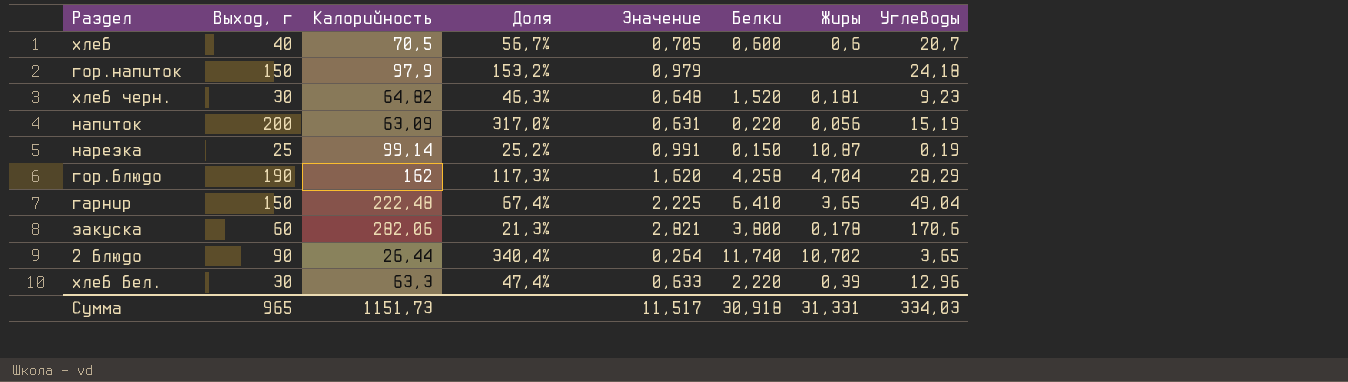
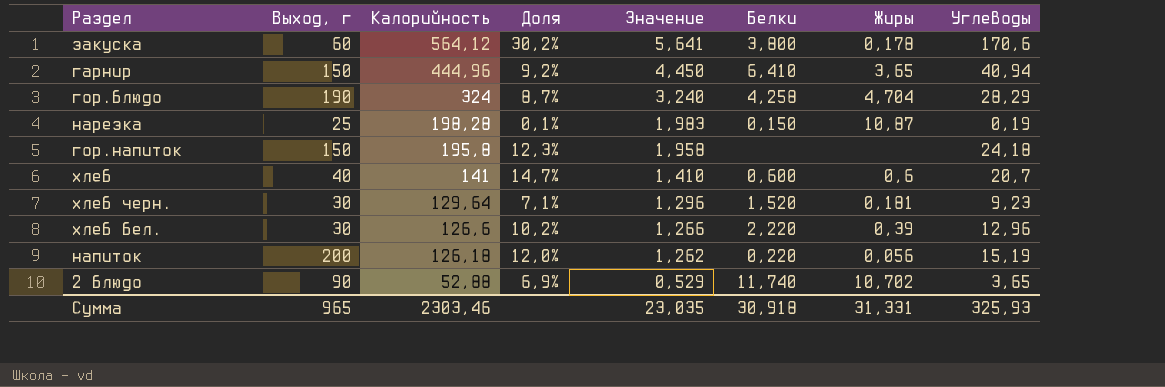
row order: none -> Калорийность descending
column Доля | formula: [Выход, г] / [Калорийность] -> [Углеводы] / [Калорийность]
закуска | Калорийность: 282,06 -> 564,12
закуска | Значение: 2,821 -> 5,641
гарнир | Калорийность: 222,48 -> 444,96
гарнир | Значение: 2,225 -> 4,450
гарнир | Углеводы: 49,04 -> 40,94
гор.блюдо | Калорийность: 162 -> 324
гор.блюдо | Значение: 1,620 -> 3,240
нарезка | Калорийность: 99,14 -> 198,28
нарезка | Значение: 0,991 -> 1,983
гор.напиток | Калорийность: 97,9 -> 195,8
гор.напиток | Значение: 0,979 -> 1,958
хлеб | Калорийность: 70,5 -> 141
хлеб | Значение: 0,705 -> 1,410
хлеб черн. | Калорийность: 64,82 -> 129,64
хлеб черн. | Значение: 0,648 -> 1,296
хлеб бел. | Калорийность: 63,3 -> 126,6
хлеб бел. | Значение: 0,633 -> 1,266
напиток | Калорийность: 63,09 -> 126,18
напиток | Значение: 0,631 -> 1,262
2 блюдо | Калорийность: 26,44 -> 52,88
2 блюдо | Значение: 0,264 -> 0,529
Сумма | Калорийность: 1151,73 -> 2303,46
Сумма | Значение: 11,517 -> 23,035
Сумма | Углеводы: 334,03 -> 325,93

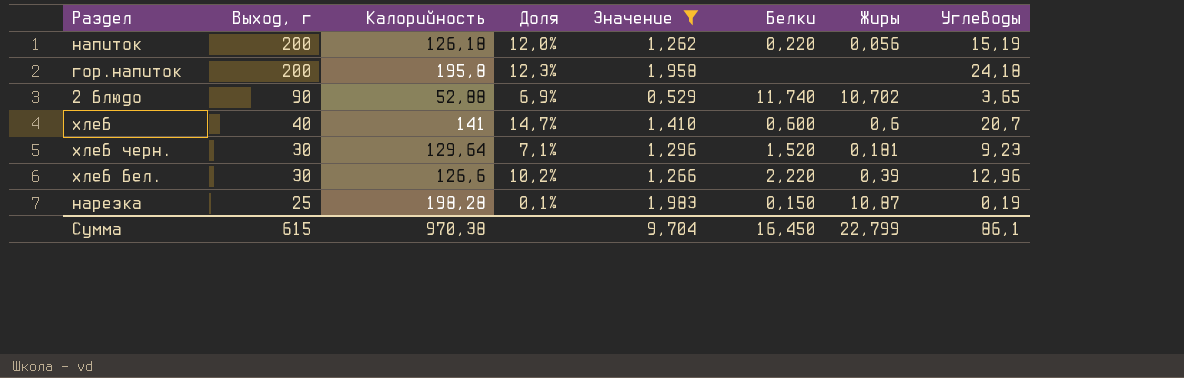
filter: none -> Значение <= 1,983
row order: Калорийность descending -> Выход, г descending
гор.напиток | Выход, г: 150 -> 200
Сумма | Выход, г: 965 -> 615
Сумма | Калорийность: 2303,46 -> 970,38
Сумма | Значение: 23,035 -> 9,704
Сумма | Белки: 30,918 -> 16,450
Сумма | Жиры: 31,331 -> 22,799
Сумма | Углеводы: 325,93 -> 86,1

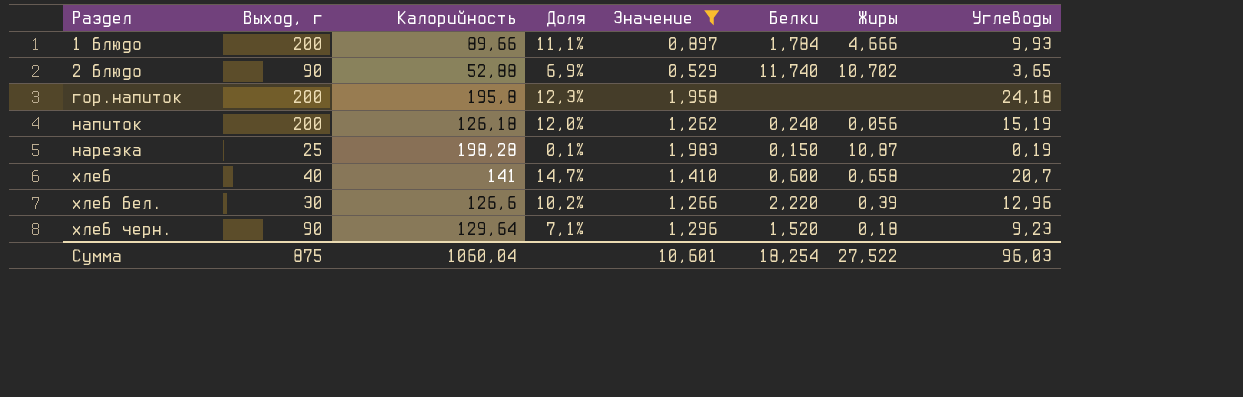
row order: Выход, г descending -> Раздел ascending
row 1 блюдо: none -> 200 | 89,66 | 11,1% | 0,897 | 1,784 | 4,666 | 9,93
напиток | Белки: 0,220 -> 0,240
хлеб | Жиры: 0,6 -> 0,658
хлеб черн. | Выход, г: 30 -> 90
хлеб черн. | Жиры: 0,181 -> 0,18
Сумма | Выход, г: 615 -> 875
Сумма | Калорийность: 970,38 -> 1060,04
Сумма | Значение: 9,704 -> 10,601
Сумма | Белки: 16,450 -> 18,254
Сумма | Жиры: 22,799 -> 27,522
Сумма | Углеводы: 86,1 -> 96,03

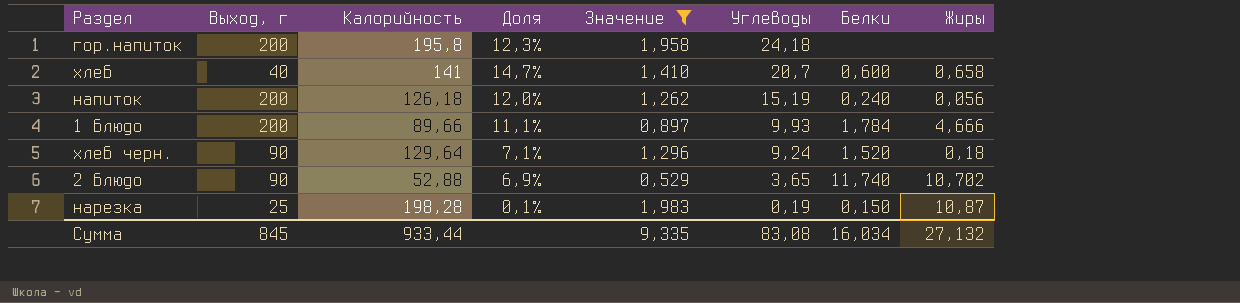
row order: Раздел ascending -> Углеводы descending
column Углеводы | position: 8 -> 6
row хлеб бел.: 30 | 126,6 | 10,2% | 1,266 | 2,220 | 0,39 | 12,96 -> none
хлеб черн. | Углеводы: 9,23 -> 9,24
Сумма | Выход, г: 875 -> 845
Сумма | Калорийность: 1060,04 -> 933,44
Сумма | Значение: 10,601 -> 9,335
Сумма | Углеводы: 96,03 -> 83,08
Сумма | Белки: 18,254 -> 16,034
Сумма | Жиры: 27,522 -> 27,132

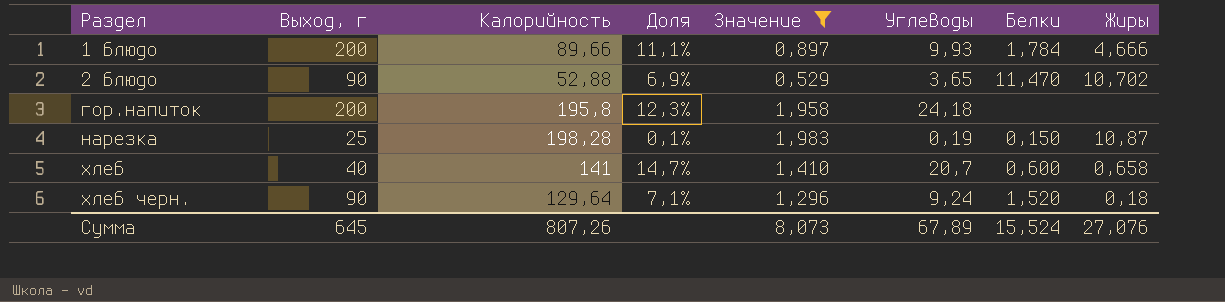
row order: Углеводы descending -> Раздел ascending
row напиток: 200 | 126,18 | 12,0% | 1,262 | 15,19 | 0,240 | 0,056 -> none
2 блюдо | Белки: 11,740 -> 11,470
Сумма | Выход, г: 845 -> 645
Сумма | Калорийность: 933,44 -> 807,26
Сумма | Значение: 9,335 -> 8,073
Сумма | Углеводы: 83,08 -> 67,89
Сумма | Белки: 16,034 -> 15,524
Сумма | Жиры: 27,132 -> 27,076

